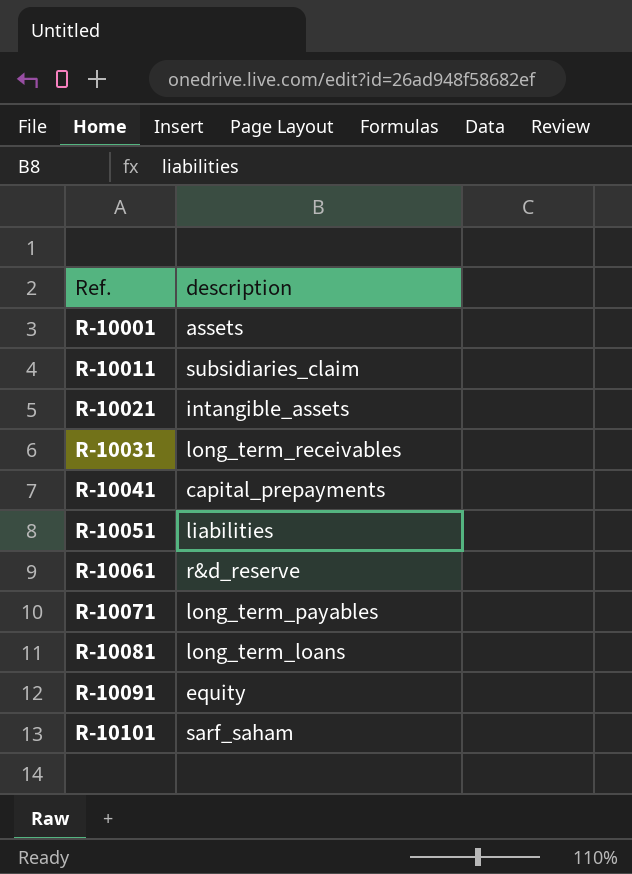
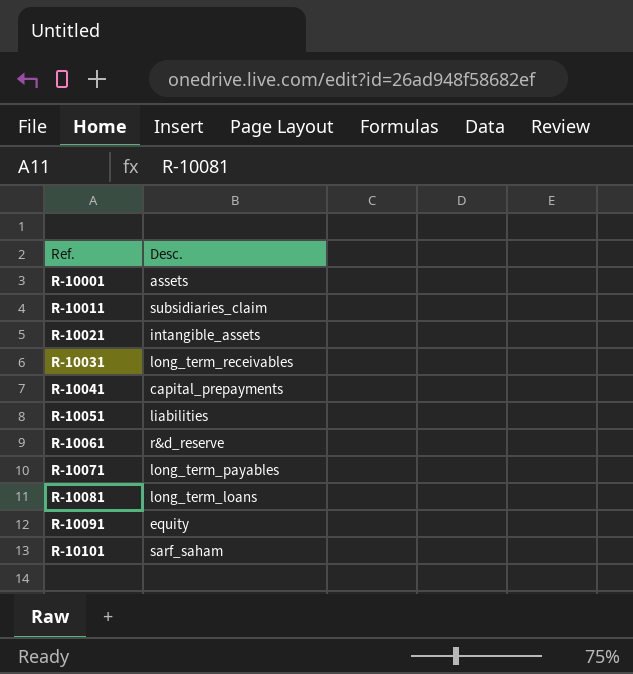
column name: description -> Desc.

